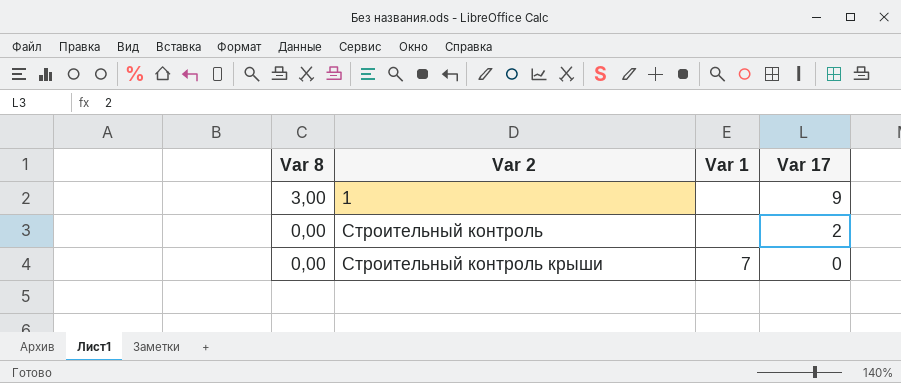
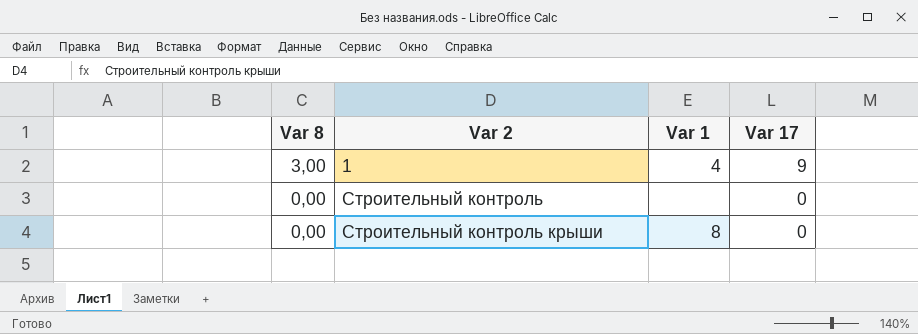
1 | Var 1: none -> 4
Строительный контроль | Var 17: 2 -> 0
Строительный контроль крыши | Var 1: 7 -> 8

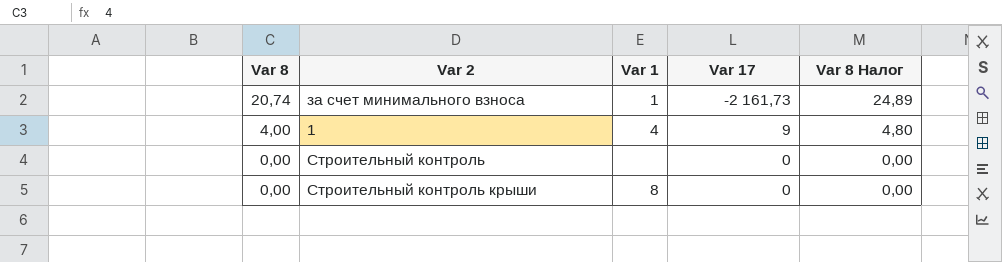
column Var 8 Налог | formula: none -> [Var 8] * 1,2
row за счет минимального взноса: none -> 20,74 | 1 | -2 161,73 | 24,89
1 | Var 8: 3,00 -> 4,00

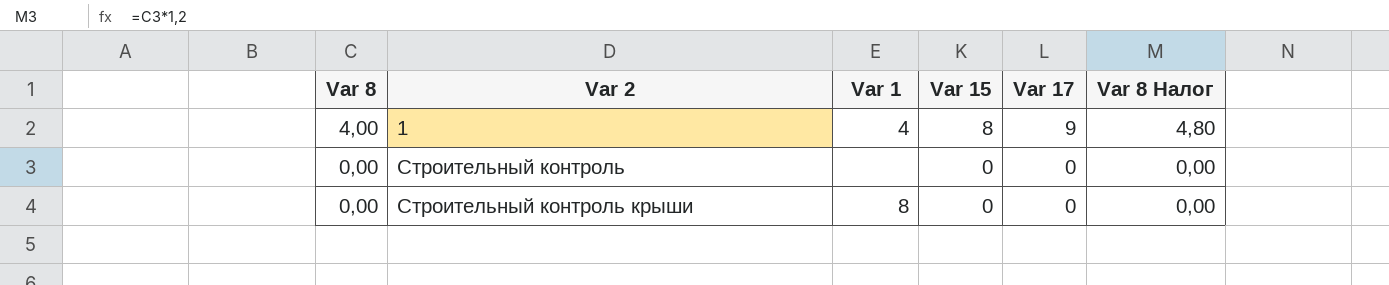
column Var 15 | position: none -> 4
row за счет минимального взноса: 20,74 | 1 | -2 161,73 | 24,89 -> none

